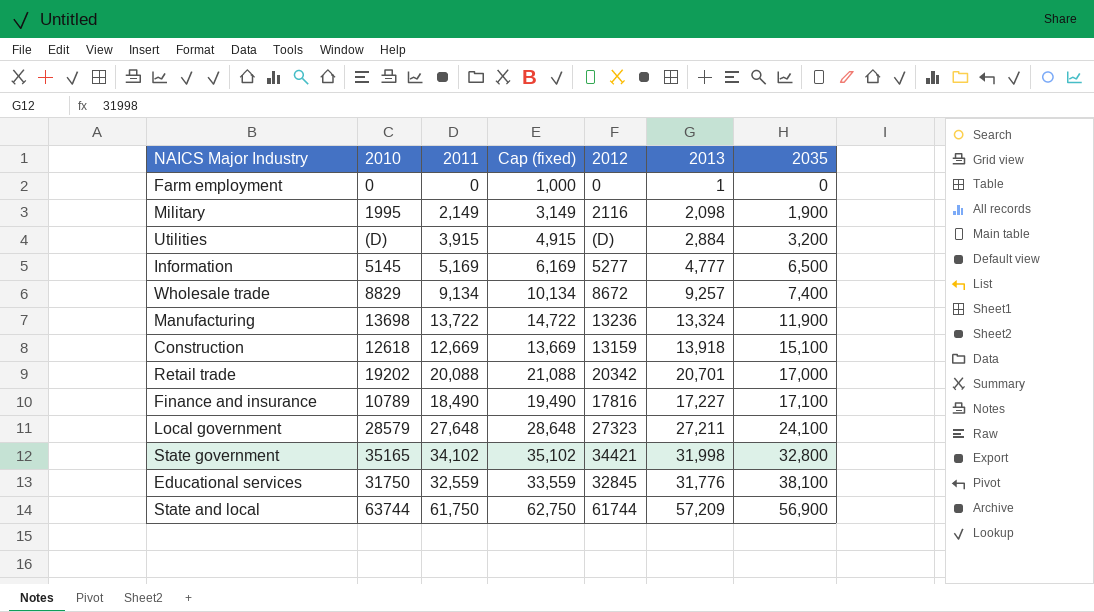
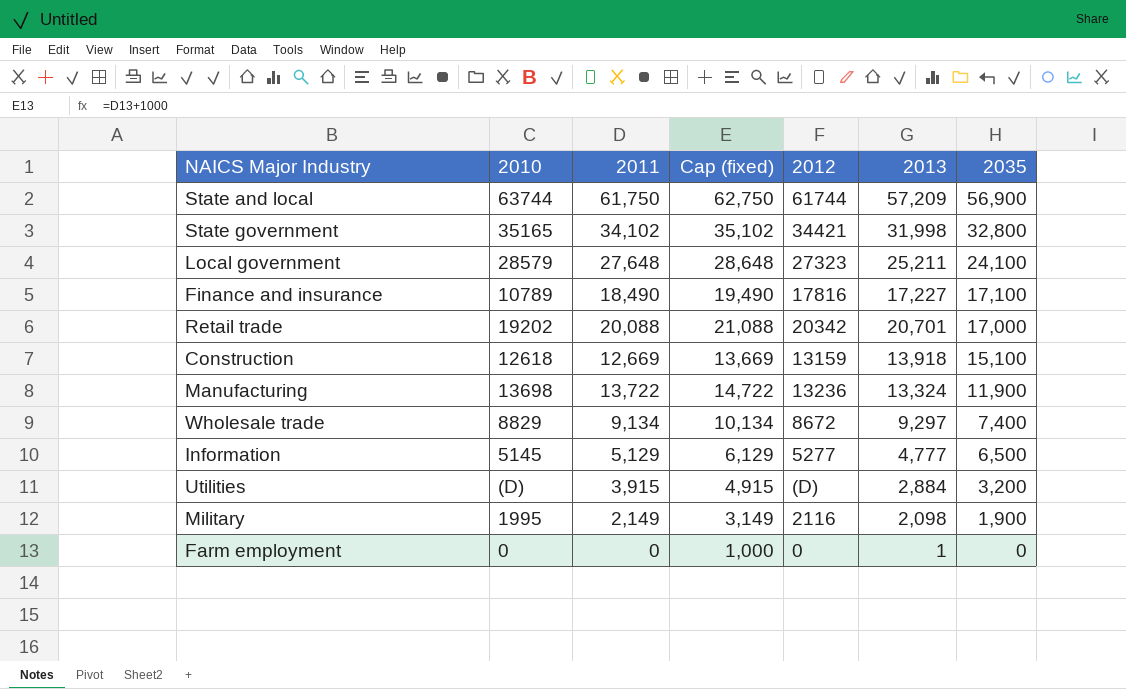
row order: 2035 ascending -> 2035 descending
row Educational services: 31750 | 32,559 | 33,559 | 32845 | 31,776 | 38,100 -> none
Local government | 2013: 27,211 -> 25,211
Wholesale trade | 2013: 9,257 -> 9,297
Information | 2011: 5,169 -> 5,129
Information | Cap (fixed): 6,169 -> 6,129

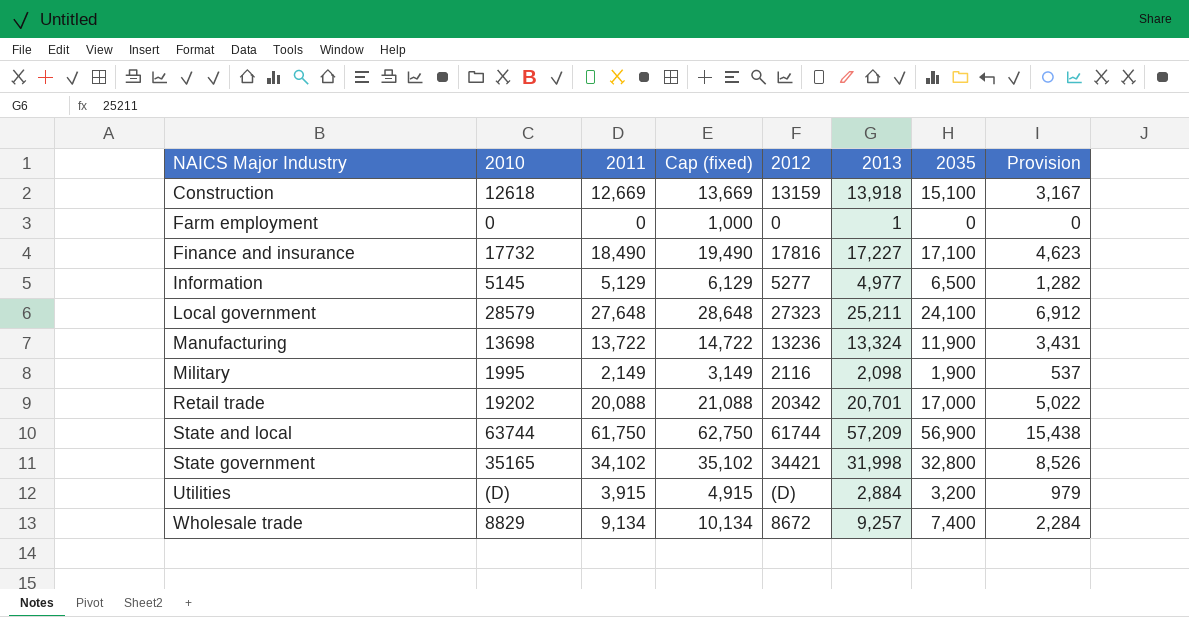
row order: 2035 descending -> NAICS Major Industry ascending
column Provision | formula: none -> [2011] * 0.25
Finance and insurance | 2010: 10789 -> 17732
Information | 2013: 4,777 -> 4,977
Wholesale trade | 2013: 9,297 -> 9,257

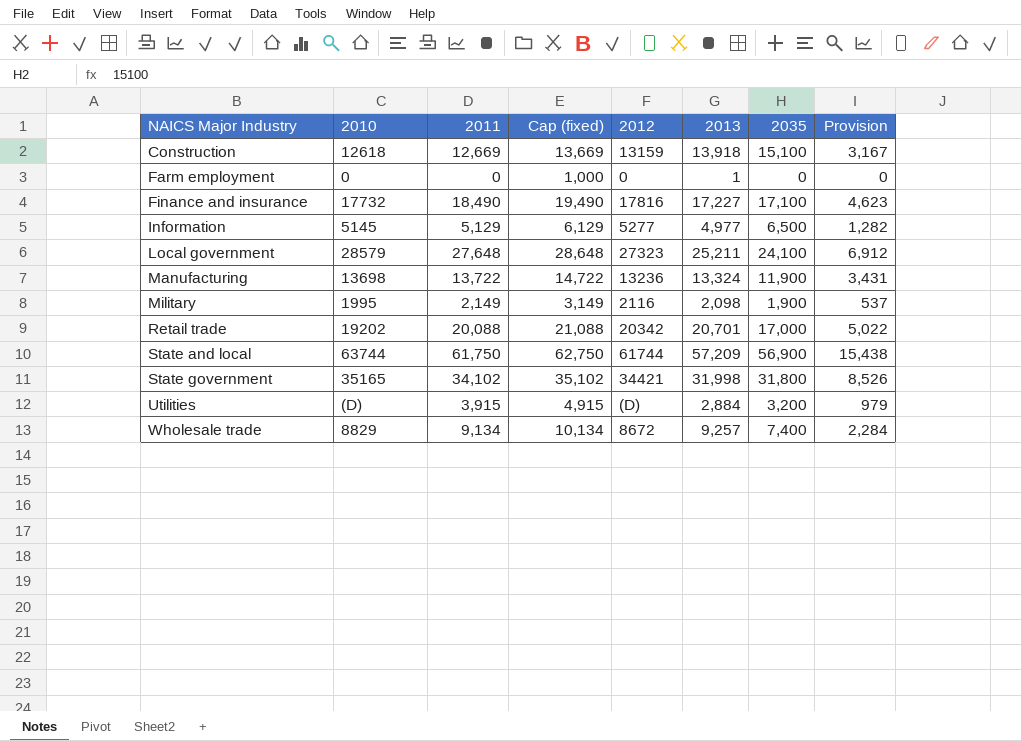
State government | 2035: 32,800 -> 31,800

